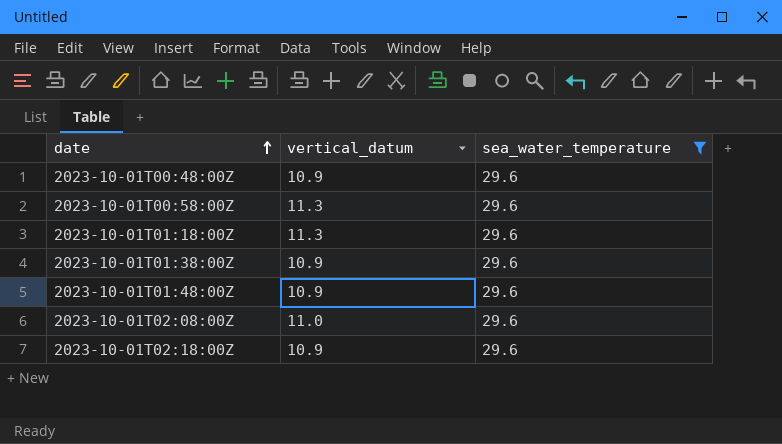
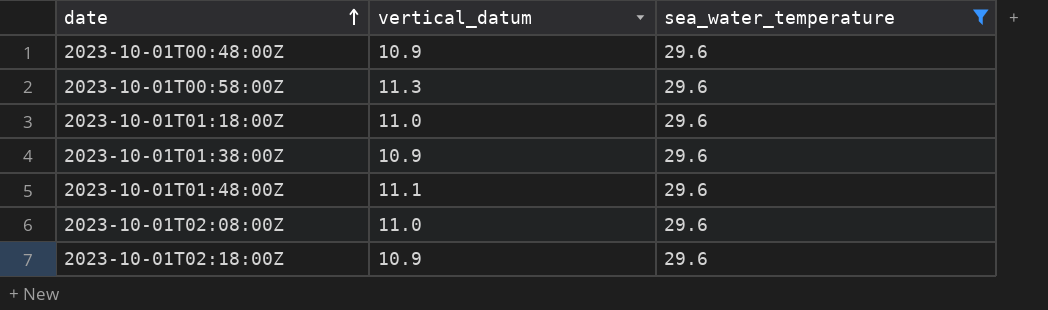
2023-10-01T01:18:00Z | vertical_datum: 11.3 -> 11.0
2023-10-01T01:48:00Z | vertical_datum: 10.9 -> 11.1

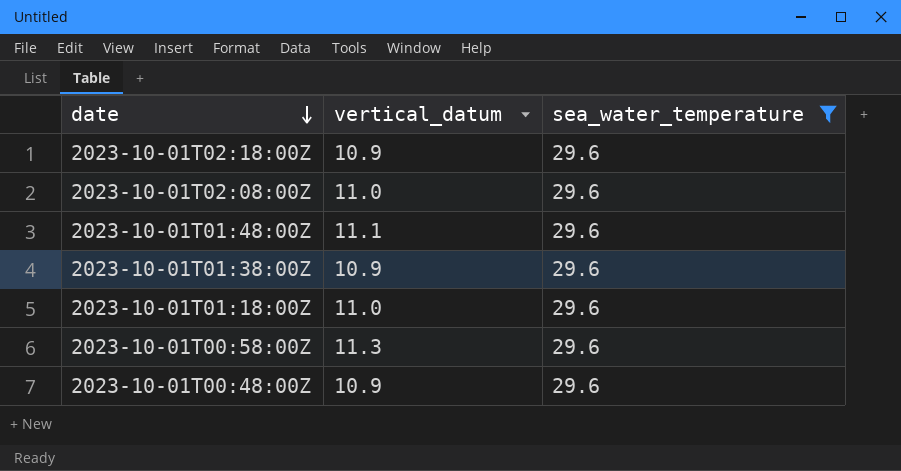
row order: date ascending -> date descending

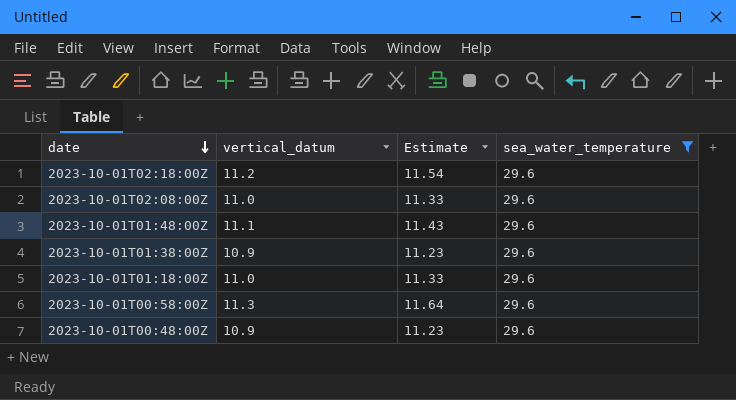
column Estimate | formula: none -> [vertical_datum] * 1.03
2023-10-01T02:18:00Z | vertical_datum: 10.9 -> 11.2

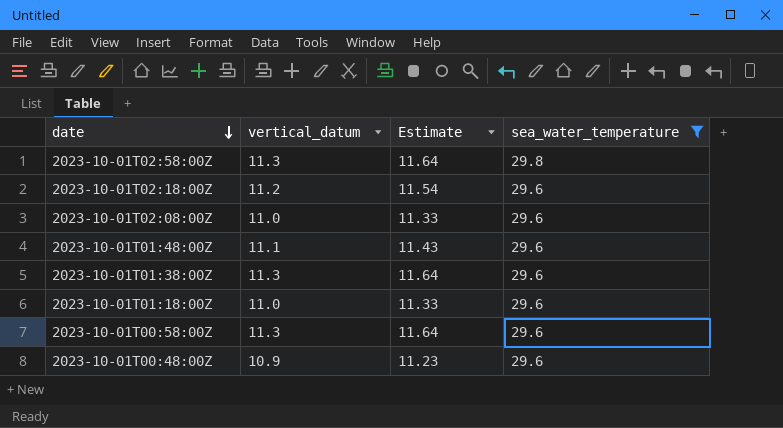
row 2023-10-01T02:58:00Z: none -> 11.3 | 11.64 | 29.8
2023-10-01T01:38:00Z | vertical_datum: 10.9 -> 11.3
2023-10-01T01:38:00Z | Estimate: 11.23 -> 11.64

